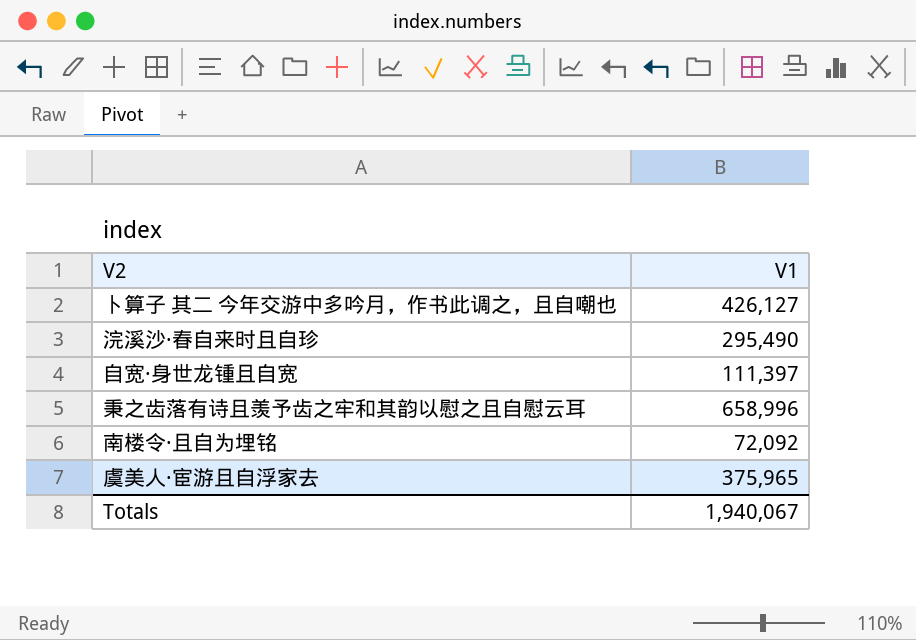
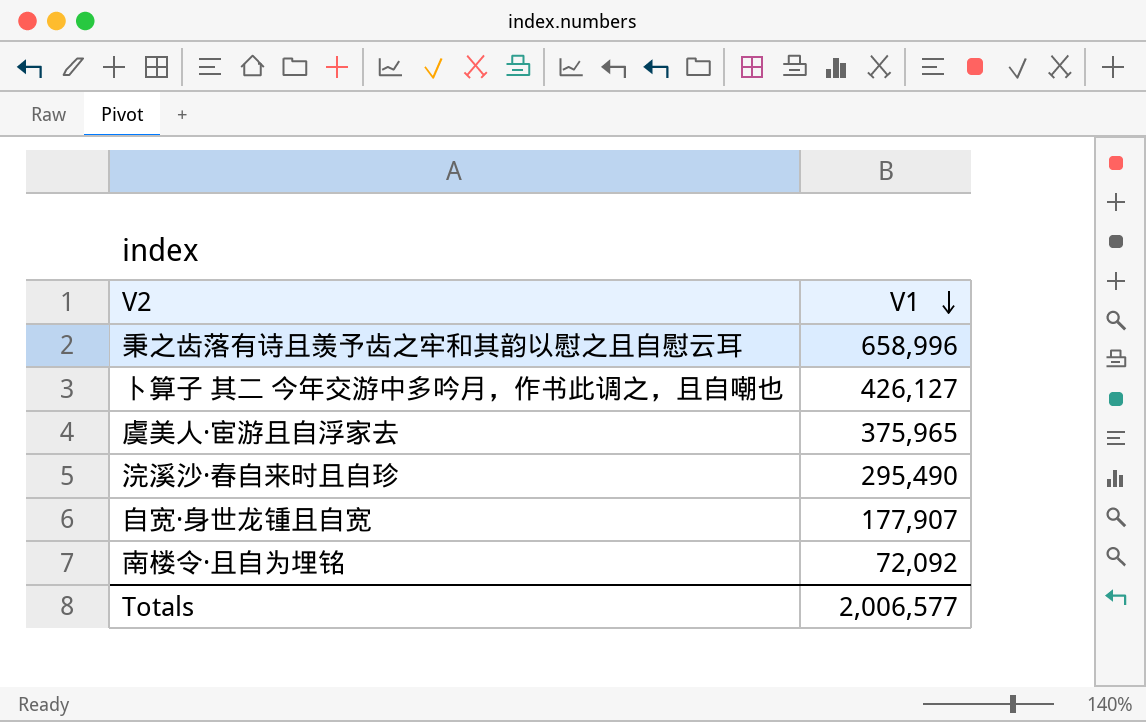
row order: none -> V1 descending
自宽·身世龙锺且自宽 | V1: 111,397 -> 177,907
Totals | V1: 1,940,067 -> 2,006,577

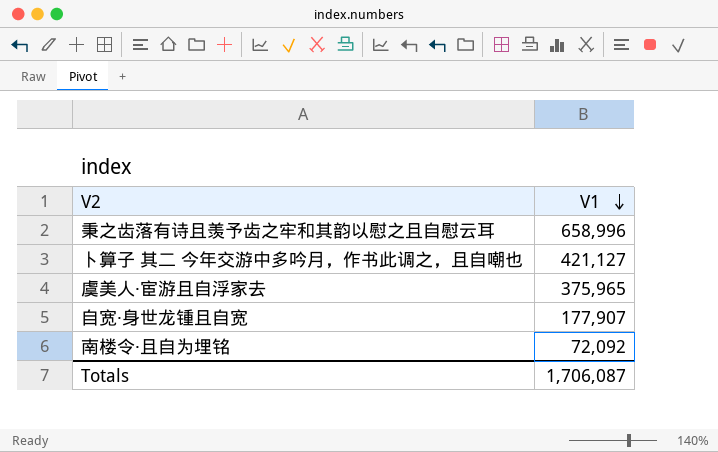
row 浣溪沙·春自来时且自珍: 295,490 -> none
卜算子 其二 今年交游中多吟月，作书此调之，且自嘲也 | V1: 426,127 -> 421,127
Totals | V1: 2,006,577 -> 1,706,087

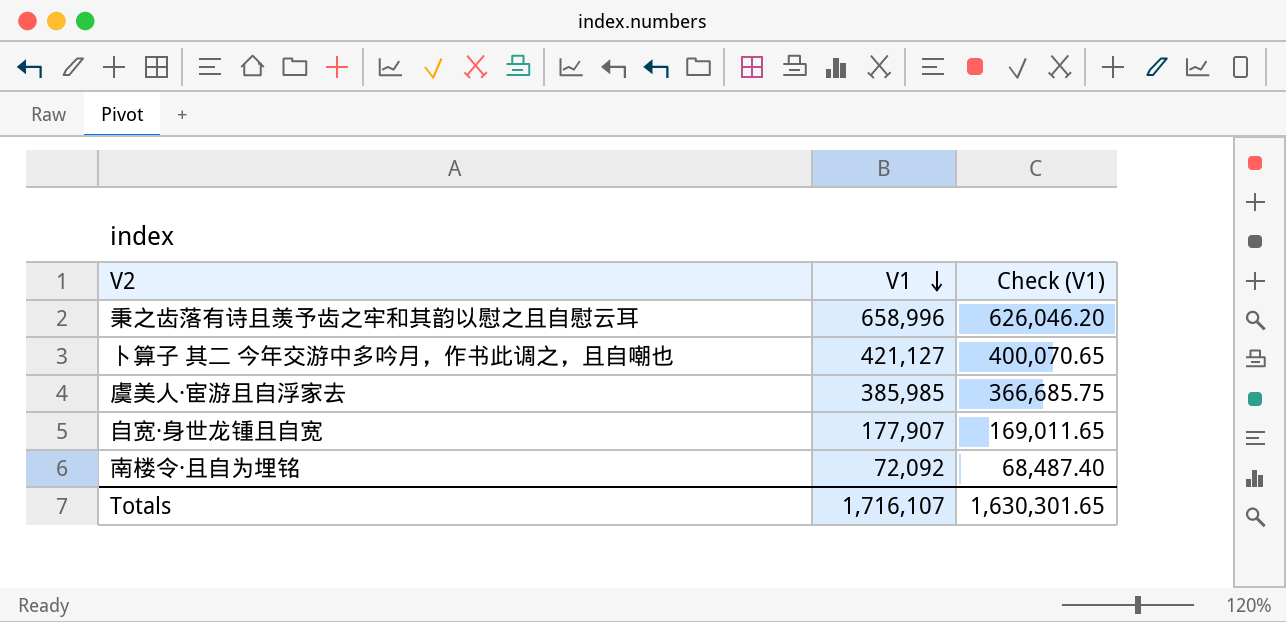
column Check (V1) | formula: none -> [V1] * 0.95
虞美人·宦游且自浮家去 | V1: 375,965 -> 385,985
Totals | V1: 1,706,087 -> 1,716,107

